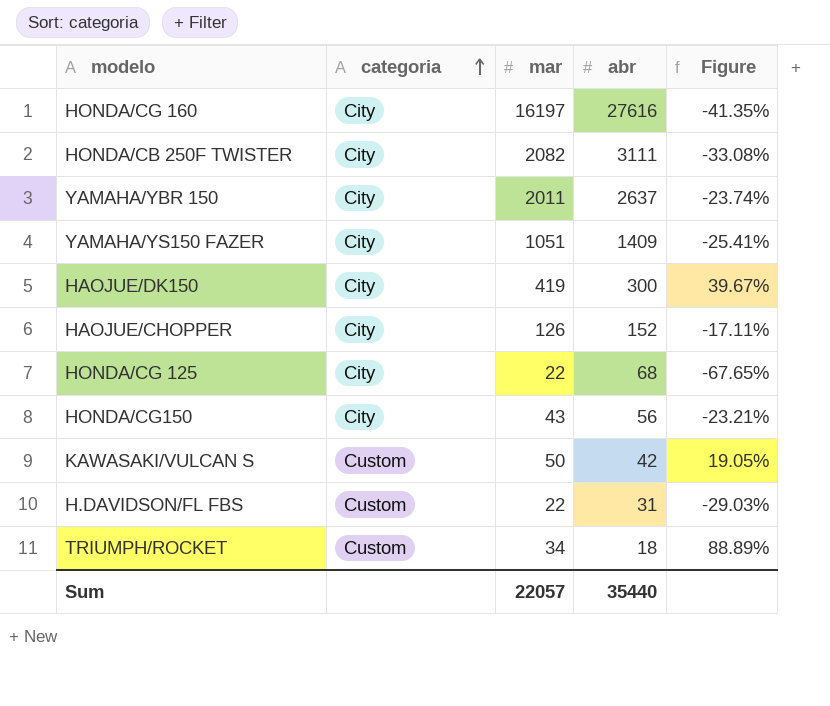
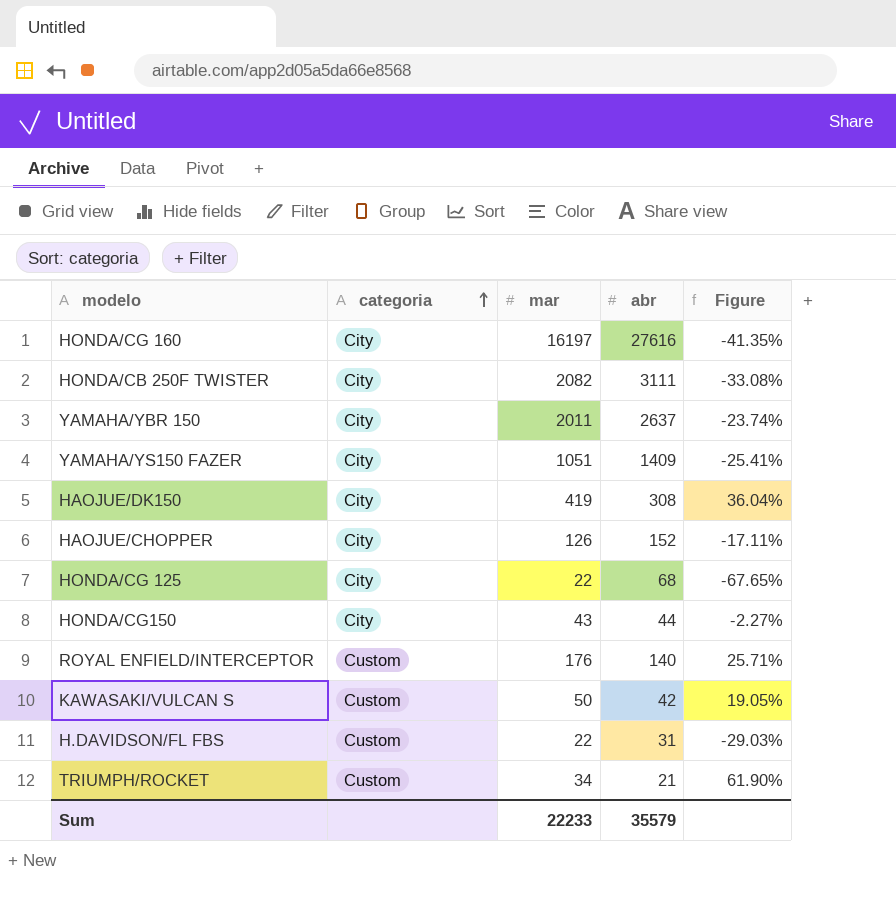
HAOJUE/DK150 | abr: 300 -> 308
HAOJUE/DK150 | Figure: 39.67% -> 36.04%
HONDA/CG150 | abr: 56 -> 44
HONDA/CG150 | Figure: -23.21% -> -2.27%
row ROYAL ENFIELD/INTERCEPTOR: none -> Custom | 176 | 140 | 25.71%
TRIUMPH/ROCKET | abr: 18 -> 21
TRIUMPH/ROCKET | Figure: 88.89% -> 61.90%
Sum | mar: 22057 -> 22233
Sum | abr: 35440 -> 35579

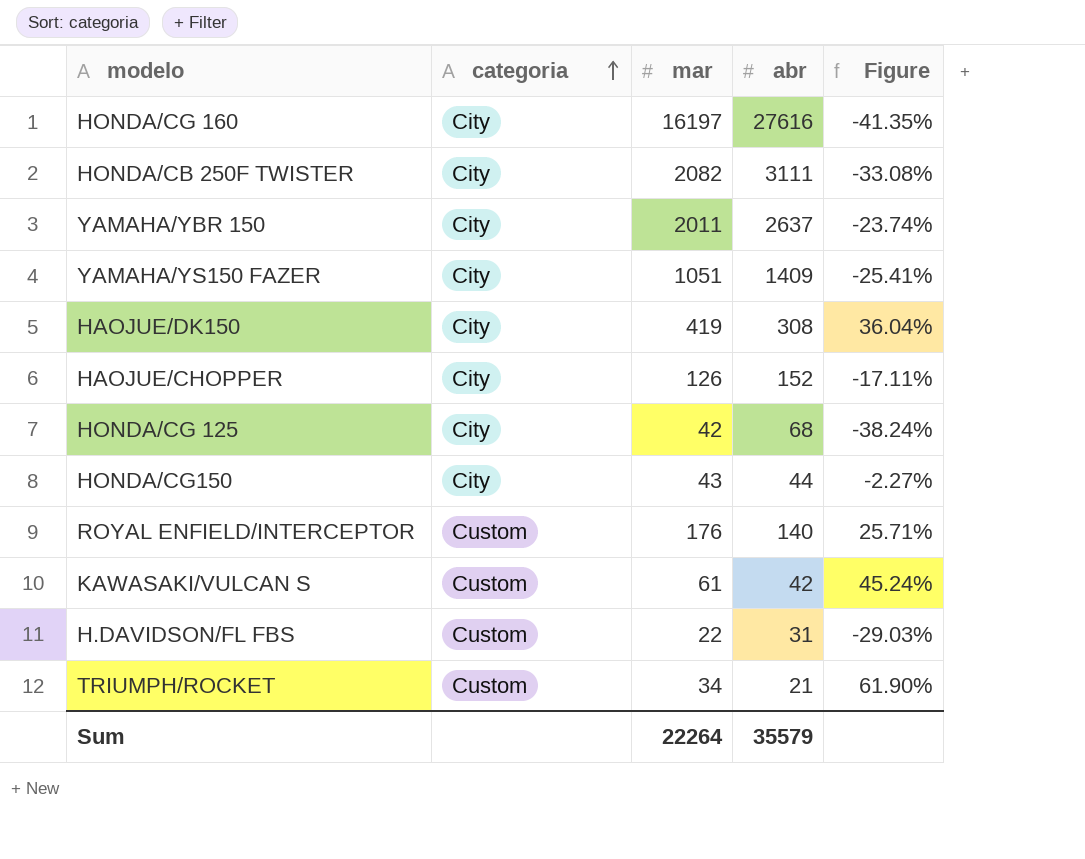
HONDA/CG 125 | mar: 22 -> 42
HONDA/CG 125 | Figure: -67.65% -> -38.24%
KAWASAKI/VULCAN S | mar: 50 -> 61
KAWASAKI/VULCAN S | Figure: 19.05% -> 45.24%
Sum | mar: 22233 -> 22264

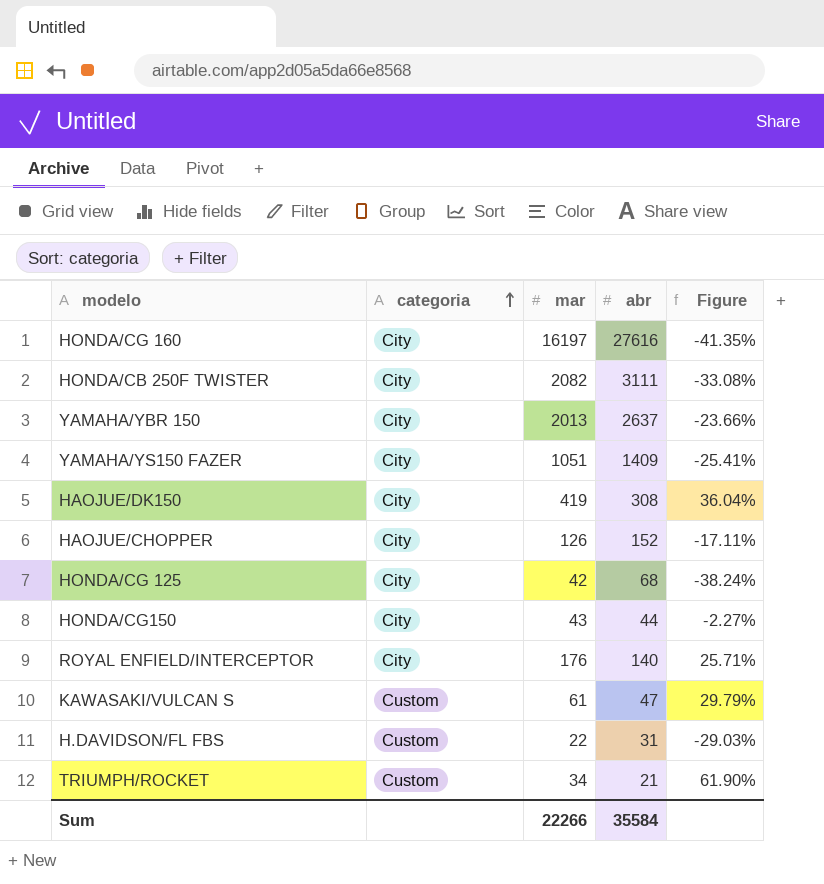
YAMAHA/YBR 150 | mar: 2011 -> 2013
YAMAHA/YBR 150 | Figure: -23.74% -> -23.66%
ROYAL ENFIELD/INTERCEPTOR | categoria: Custom -> City
KAWASAKI/VULCAN S | abr: 42 -> 47
KAWASAKI/VULCAN S | Figure: 45.24% -> 29.79%
Sum | mar: 22264 -> 22266
Sum | abr: 35579 -> 35584

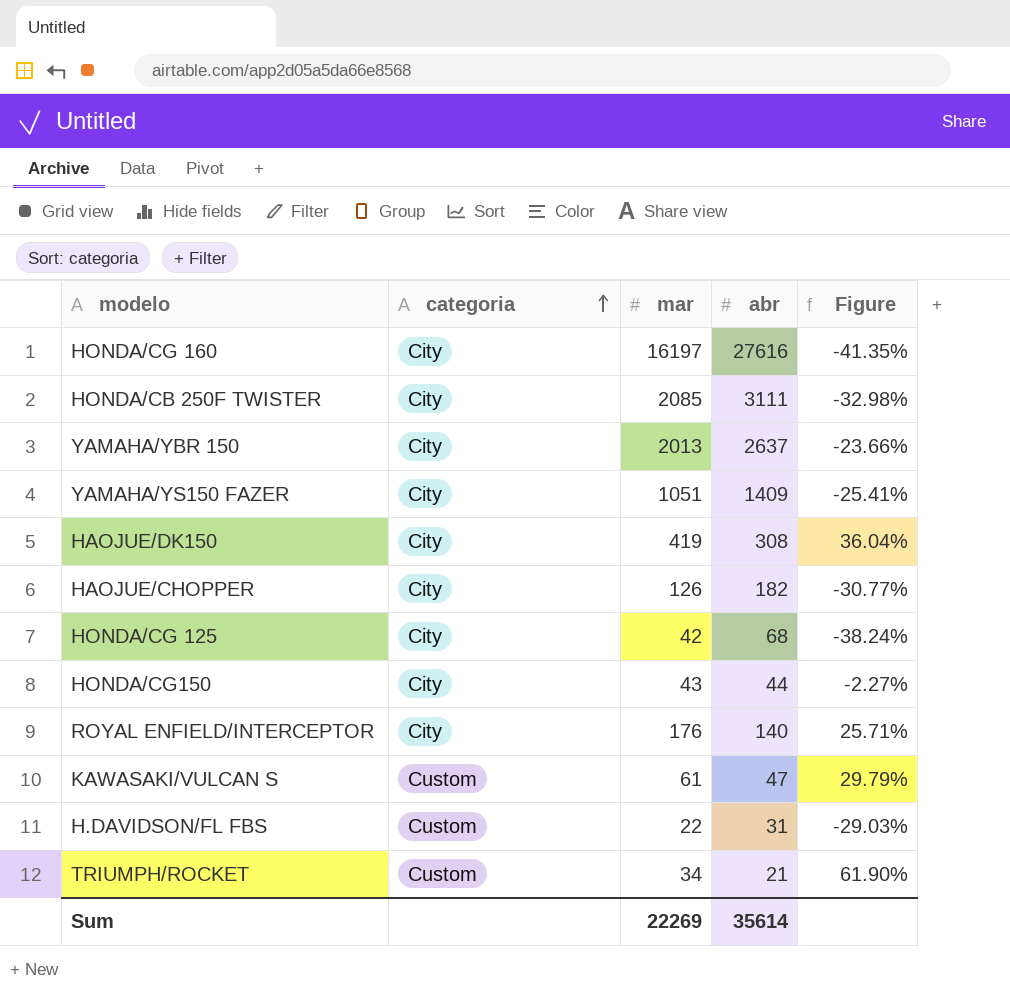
HONDA/CB 250F TWISTER | mar: 2082 -> 2085
HONDA/CB 250F TWISTER | Figure: -33.08% -> -32.98%
HAOJUE/CHOPPER | abr: 152 -> 182
HAOJUE/CHOPPER | Figure: -17.11% -> -30.77%
Sum | mar: 22266 -> 22269
Sum | abr: 35584 -> 35614

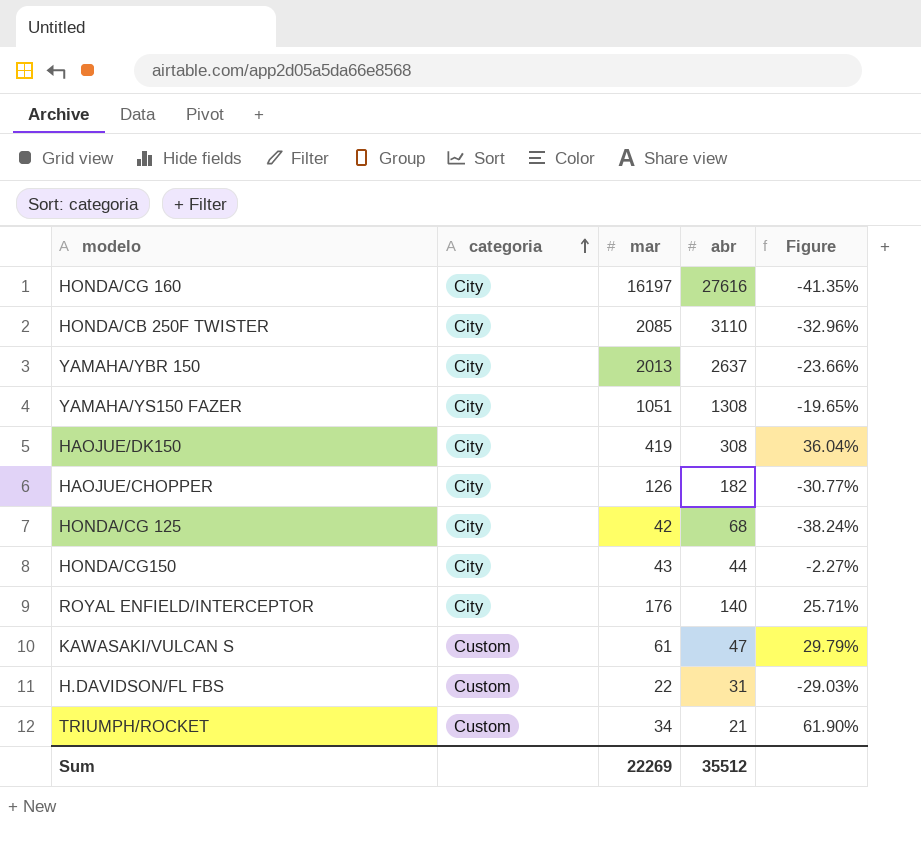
HONDA/CB 250F TWISTER | abr: 3111 -> 3110
HONDA/CB 250F TWISTER | Figure: -32.98% -> -32.96%
YAMAHA/YS150 FAZER | abr: 1409 -> 1308
YAMAHA/YS150 FAZER | Figure: -25.41% -> -19.65%
Sum | abr: 35614 -> 35512

